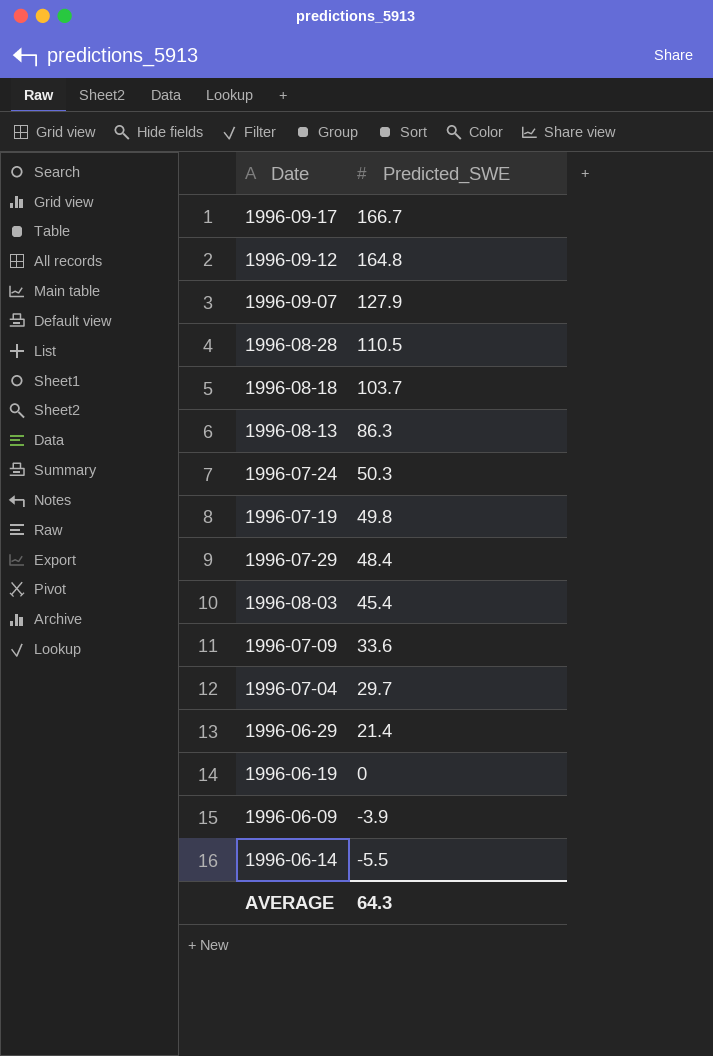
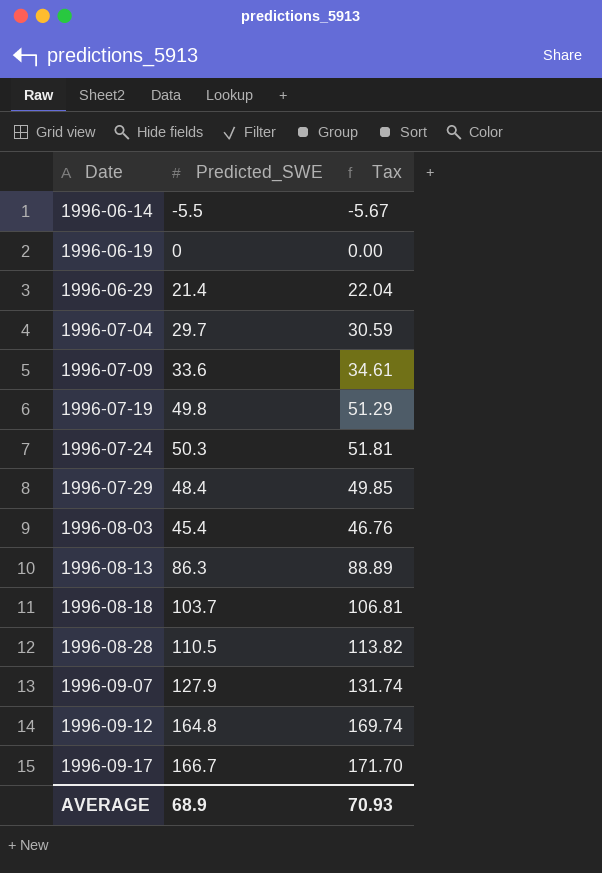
row order: Predicted_SWE descending -> Date ascending
column Tax | formula: none -> [Predicted_SWE] * 1.03
row 1996-06-09: -3.9 -> none
AVERAGE | Predicted_SWE: 64.3 -> 68.9

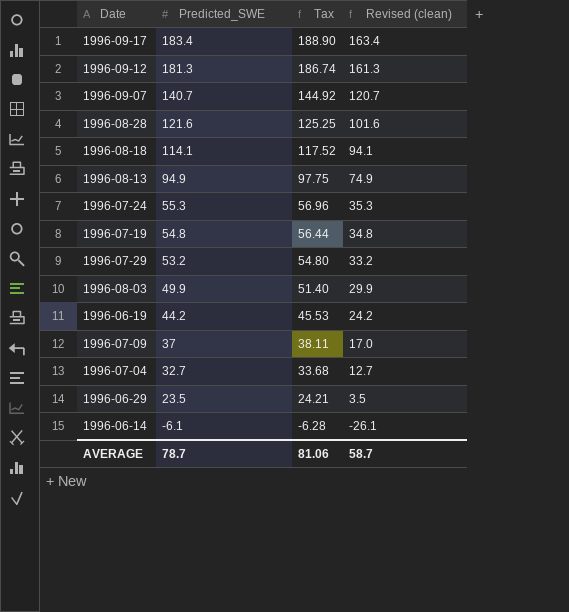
row order: Date ascending -> Predicted_SWE descending
column Revised (clean) | formula: none -> [Predicted_SWE] - 20
1996-09-17 | Predicted_SWE: 166.7 -> 183.4
1996-09-17 | Tax: 171.70 -> 188.90
1996-09-12 | Predicted_SWE: 164.8 -> 181.3
1996-09-12 | Tax: 169.74 -> 186.74
1996-09-07 | Predicted_SWE: 127.9 -> 140.7
1996-09-07 | Tax: 131.74 -> 144.92
1996-08-28 | Predicted_SWE: 110.5 -> 121.6
1996-08-28 | Tax: 113.82 -> 125.25
1996-08-18 | Predicted_SWE: 103.7 -> 114.1
1996-08-18 | Tax: 106.81 -> 117.52
1996-08-13 | Predicted_SWE: 86.3 -> 94.9
1996-08-13 | Tax: 88.89 -> 97.75
1996-07-24 | Predicted_SWE: 50.3 -> 55.3
1996-07-24 | Tax: 51.81 -> 56.96
1996-07-19 | Predicted_SWE: 49.8 -> 54.8
1996-07-19 | Tax: 51.29 -> 56.44
1996-07-29 | Predicted_SWE: 48.4 -> 53.2
1996-07-29 | Tax: 49.85 -> 54.80
1996-08-03 | Predicted_SWE: 45.4 -> 49.9
1996-08-03 | Tax: 46.76 -> 51.40
1996-06-19 | Predicted_SWE: 0 -> 44.2
1996-06-19 | Tax: 0.00 -> 45.53
1996-07-09 | Predicted_SWE: 33.6 -> 37
1996-07-09 | Tax: 34.61 -> 38.11
1996-07-04 | Predicted_SWE: 29.7 -> 32.7
1996-07-04 | Tax: 30.59 -> 33.68
1996-06-29 | Predicted_SWE: 21.4 -> 23.5
1996-06-29 | Tax: 22.04 -> 24.21
1996-06-14 | Predicted_SWE: -5.5 -> -6.1
1996-06-14 | Tax: -5.67 -> -6.28
AVERAGE | Predicted_SWE: 68.9 -> 78.7
AVERAGE | Tax: 70.93 -> 81.06

